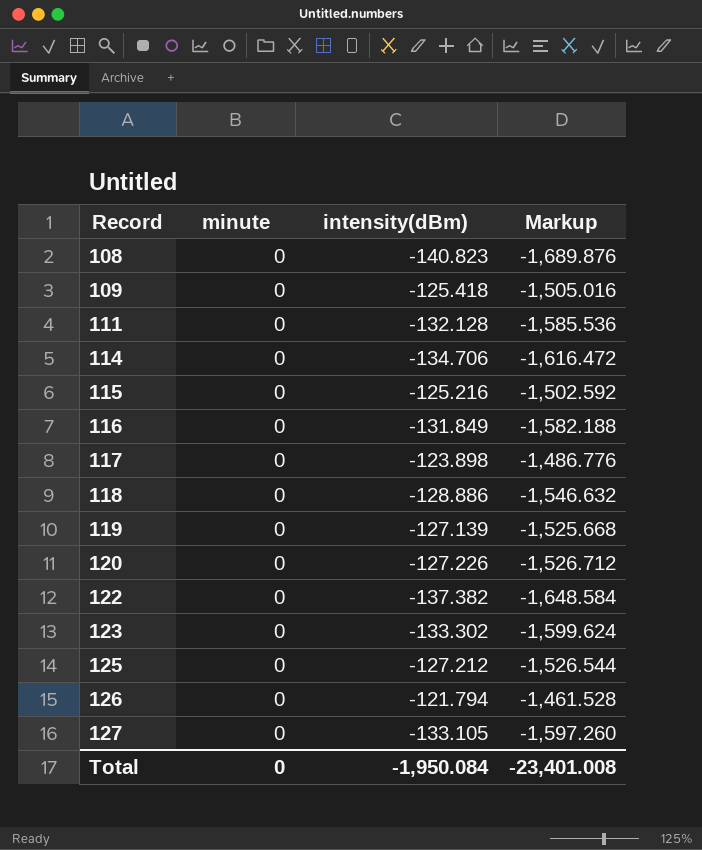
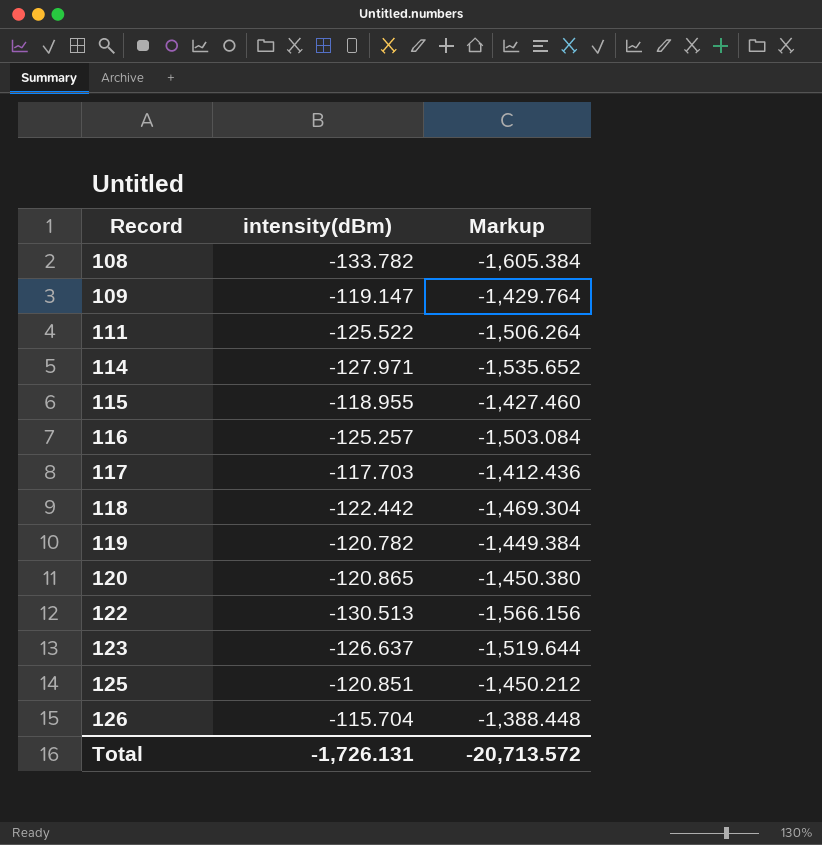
column minute | position: 2 -> none
row 127: 0 | -133.105 | -1,597.260 -> none
108 | intensity(dBm): -140.823 -> -133.782
108 | Markup: -1,689.876 -> -1,605.384
109 | intensity(dBm): -125.418 -> -119.147
109 | Markup: -1,505.016 -> -1,429.764
111 | intensity(dBm): -132.128 -> -125.522
111 | Markup: -1,585.536 -> -1,506.264
114 | intensity(dBm): -134.706 -> -127.971
114 | Markup: -1,616.472 -> -1,535.652
115 | intensity(dBm): -125.216 -> -118.955
115 | Markup: -1,502.592 -> -1,427.460
116 | intensity(dBm): -131.849 -> -125.257
116 | Markup: -1,582.188 -> -1,503.084
117 | intensity(dBm): -123.898 -> -117.703
117 | Markup: -1,486.776 -> -1,412.436
118 | intensity(dBm): -128.886 -> -122.442
118 | Markup: -1,546.632 -> -1,469.304
119 | intensity(dBm): -127.139 -> -120.782
119 | Markup: -1,525.668 -> -1,449.384
120 | intensity(dBm): -127.226 -> -120.865
120 | Markup: -1,526.712 -> -1,450.380
122 | intensity(dBm): -137.382 -> -130.513
122 | Markup: -1,648.584 -> -1,566.156
123 | intensity(dBm): -133.302 -> -126.637
123 | Markup: -1,599.624 -> -1,519.644
125 | intensity(dBm): -127.212 -> -120.851
125 | Markup: -1,526.544 -> -1,450.212
126 | intensity(dBm): -121.794 -> -115.704
126 | Markup: -1,461.528 -> -1,388.448
Total | intensity(dBm): -1,950.084 -> -1,726.131
Total | Markup: -23,401.008 -> -20,713.572

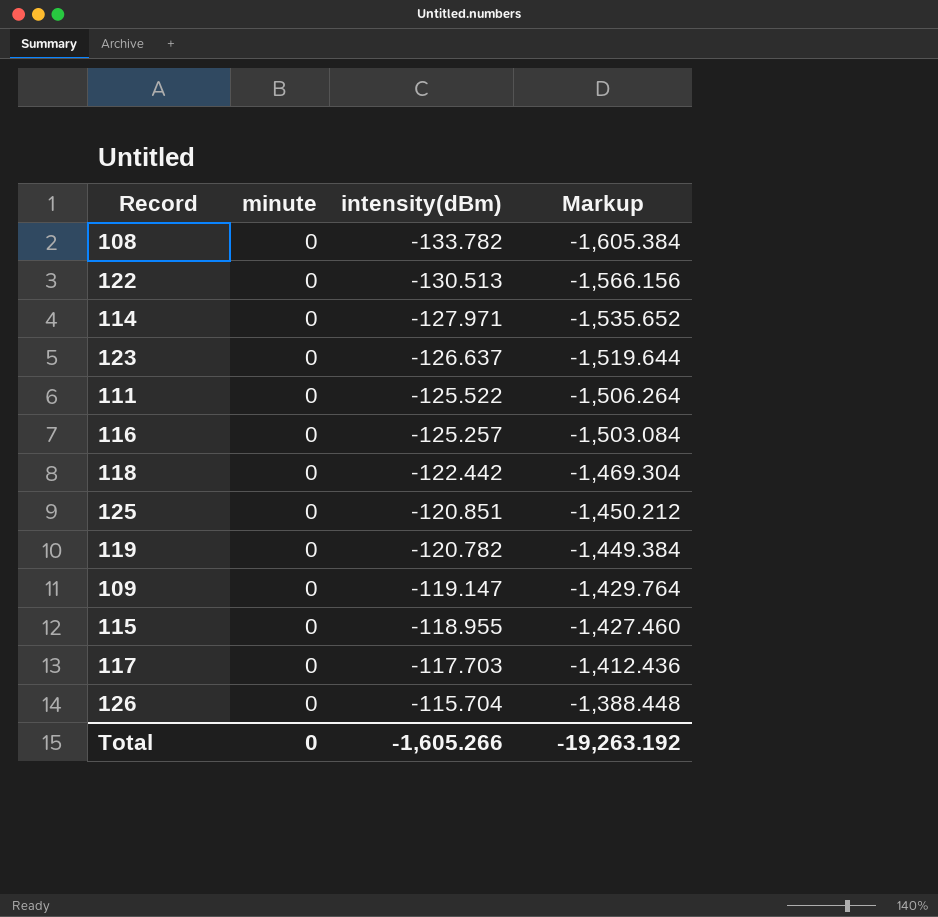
row order: Record ascending -> intensity(dBm) ascending
column minute | position: none -> 2
row 120: -120.865 | -1,450.380 -> none
Total | intensity(dBm): -1,726.131 -> -1,605.266
Total | Markup: -20,713.572 -> -19,263.192

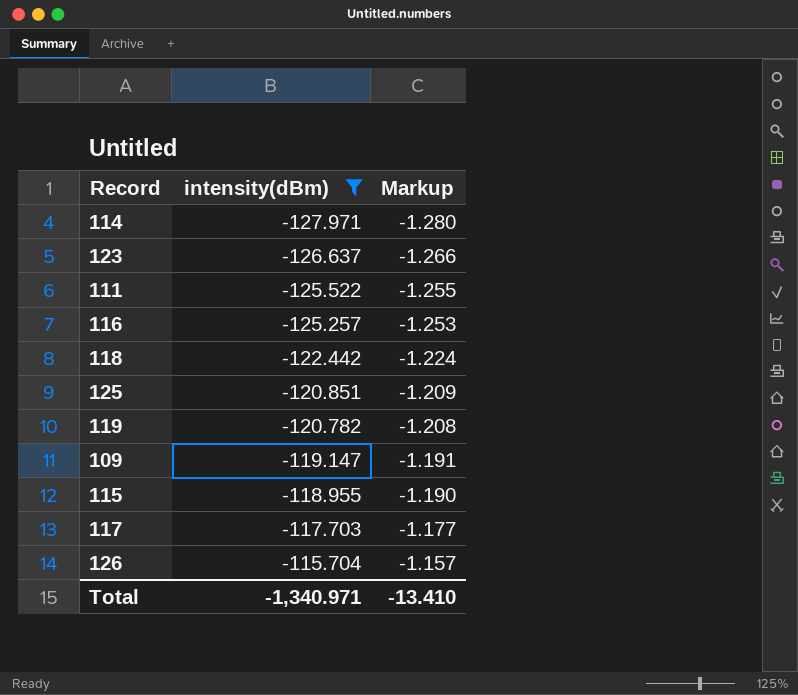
filter: none -> intensity(dBm) >= -127.971
column minute | position: 2 -> none
column Markup | formula: [intensity(dBm)] * 12 -> [intensity(dBm)] * 0.01
Total | intensity(dBm): -1,605.266 -> -1,340.971
Total | Markup: -19,263.192 -> -13.410

